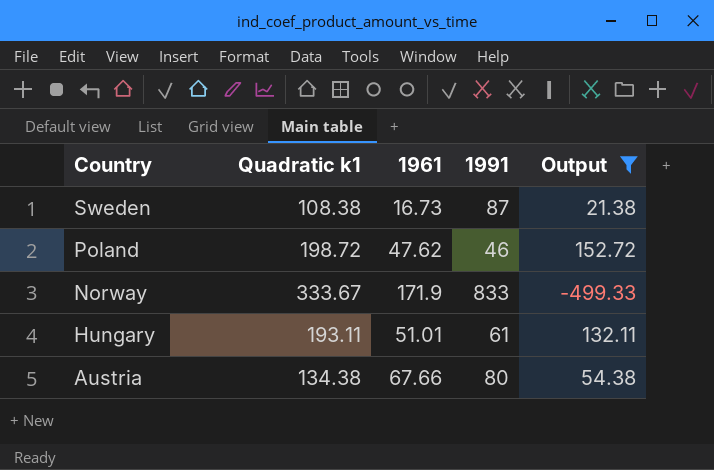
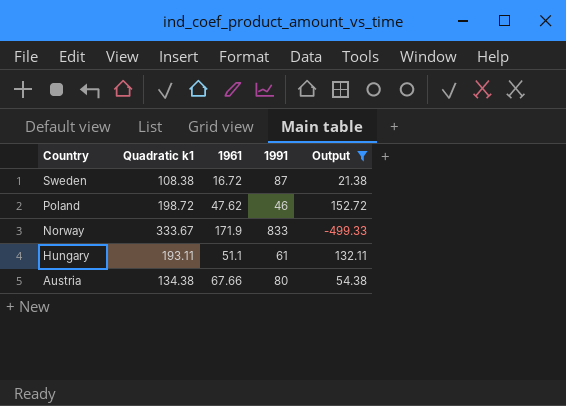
Sweden | 1961: 16.73 -> 16.72
Hungary | 1961: 51.01 -> 51.1

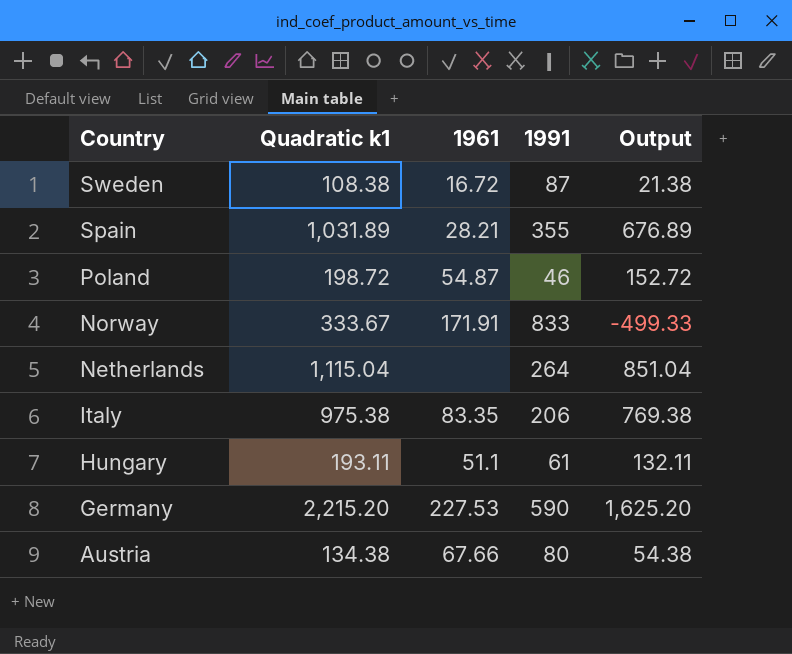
filter: Output <= 152.72 -> none
Poland | 1961: 47.62 -> 54.87
Norway | 1961: 171.9 -> 171.91

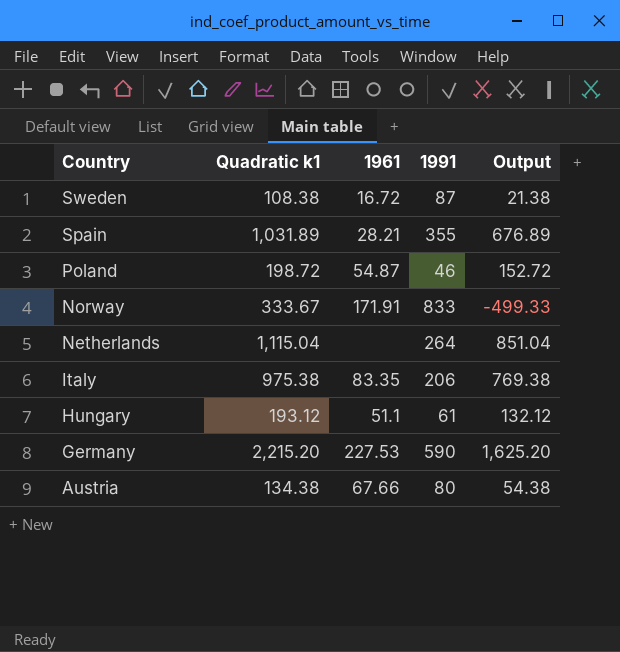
Hungary | Quadratic k1: 193.11 -> 193.12
Hungary | Output: 132.11 -> 132.12

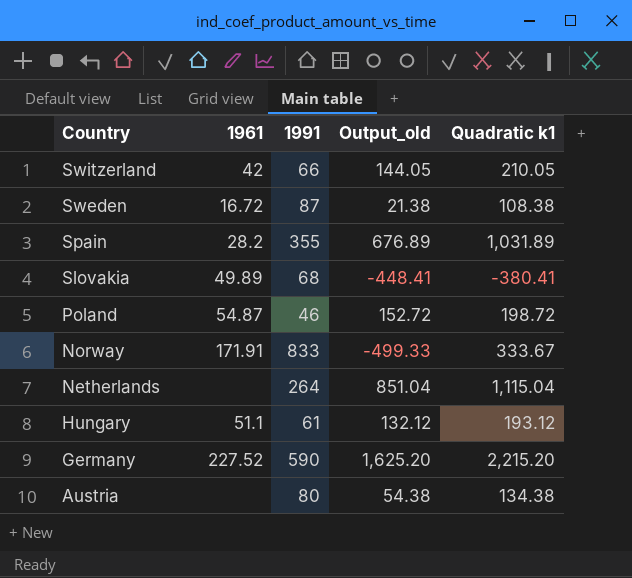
column name: Output -> Output_old
column Quadratic k1 | position: 2 -> 5
row Italy: 975.38 | 83.35 | 206 | 769.38 -> none
row Switzerland: none -> 42 | 66 | 144.05 | 210.05
Spain | 1961: 28.21 -> 28.2
row Slovakia: none -> 49.89 | 68 | -448.41 | -380.41
Germany | 1961: 227.53 -> 227.52
Austria | 1961: 67.66 -> none

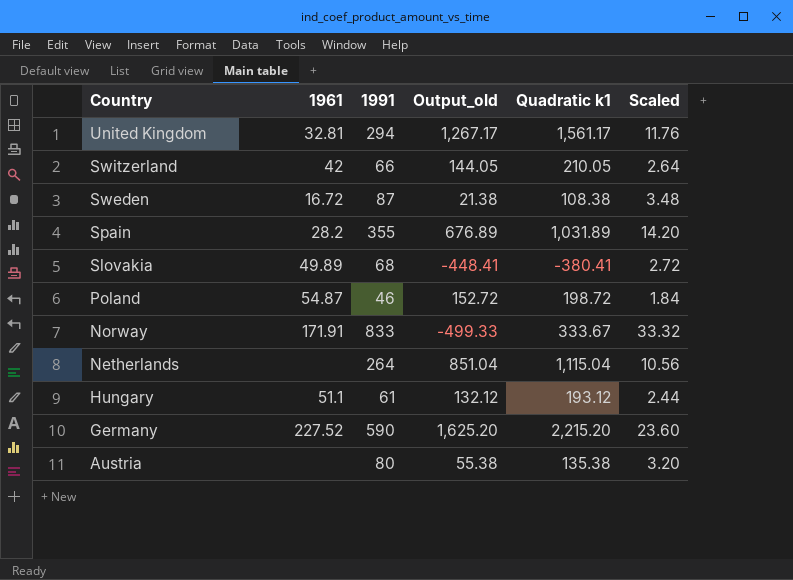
column Scaled | formula: none -> [1991] * 0.04
row United Kingdom: none -> 32.81 | 294 | 1,267.17 | 1,561.17 | 11.76
Austria | Output_old: 54.38 -> 55.38
Austria | Quadratic k1: 134.38 -> 135.38

